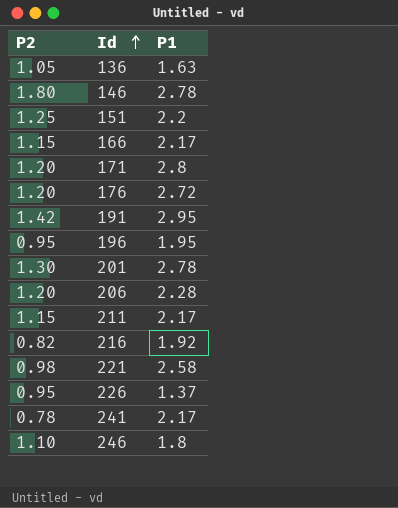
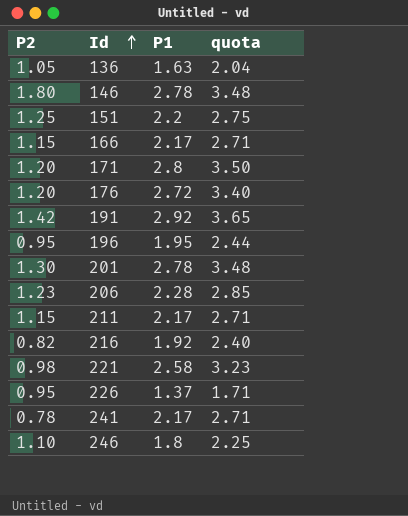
column quota | formula: none -> [P1] * 1.25
191 | P1: 2.95 -> 2.92
206 | P2: 1.20 -> 1.23

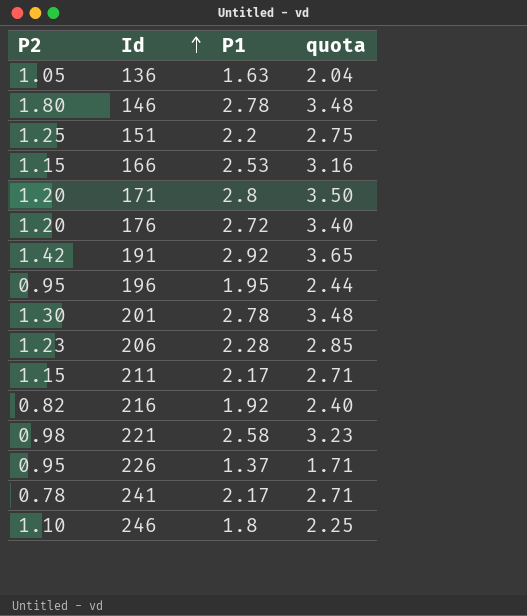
166 | P1: 2.17 -> 2.53
166 | quota: 2.71 -> 3.16

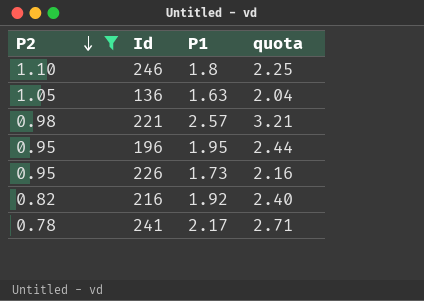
filter: none -> P2 <= 1.10
row order: Id ascending -> P2 descending
221 | P1: 2.58 -> 2.57
221 | quota: 3.23 -> 3.21
226 | P1: 1.37 -> 1.73
226 | quota: 1.71 -> 2.16

